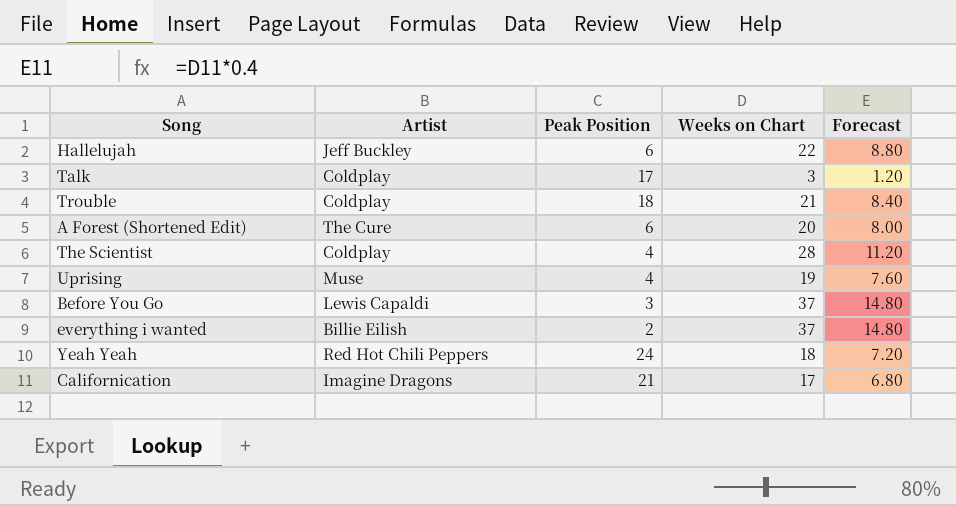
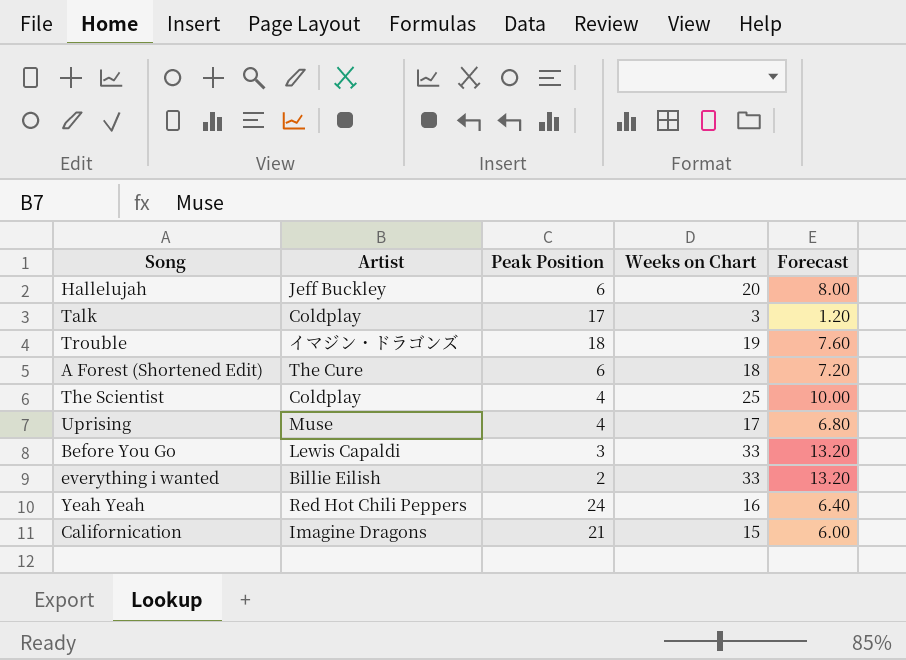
Hallelujah | Weeks on Chart: 22 -> 20
Hallelujah | Forecast: 8.80 -> 8.00
Trouble | Artist: Coldplay -> イマジン・ドラゴンズ
Trouble | Weeks on Chart: 21 -> 19
Trouble | Forecast: 8.40 -> 7.60
A Forest (Shortened Edit) | Weeks on Chart: 20 -> 18
A Forest (Shortened Edit) | Forecast: 8.00 -> 7.20
The Scientist | Weeks on Chart: 28 -> 25
The Scientist | Forecast: 11.20 -> 10.00
Uprising | Weeks on Chart: 19 -> 17
Uprising | Forecast: 7.60 -> 6.80
Before You Go | Weeks on Chart: 37 -> 33
Before You Go | Forecast: 14.80 -> 13.20
everything i wanted | Weeks on Chart: 37 -> 33
everything i wanted | Forecast: 14.80 -> 13.20
Yeah Yeah | Weeks on Chart: 18 -> 16
Yeah Yeah | Forecast: 7.20 -> 6.40
Californication | Weeks on Chart: 17 -> 15
Californication | Forecast: 6.80 -> 6.00

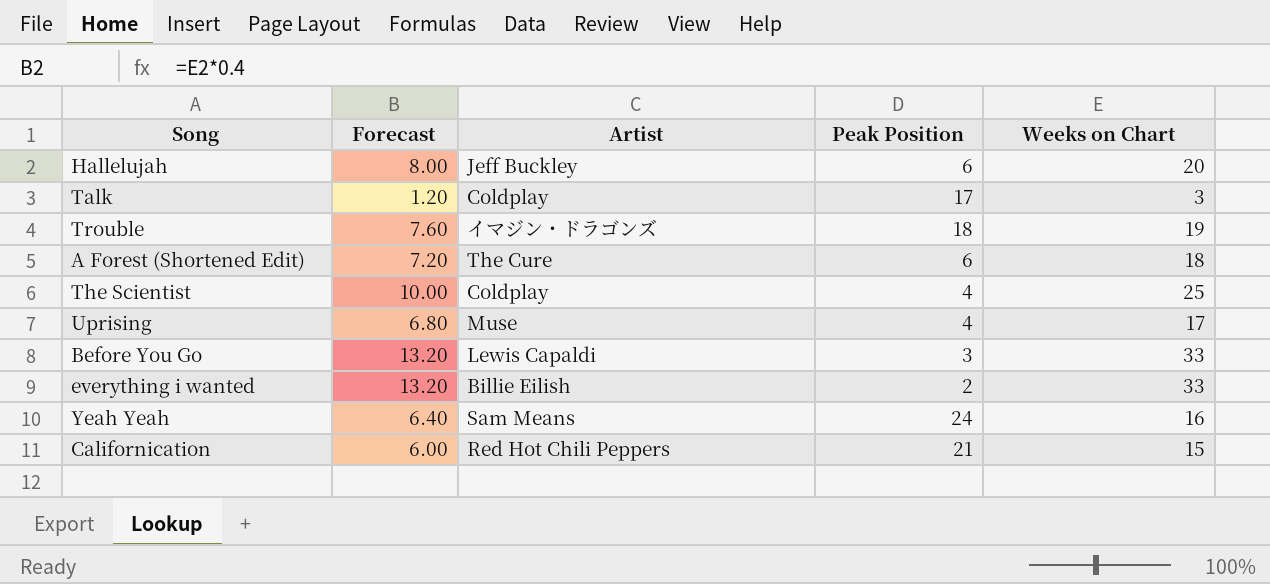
column Forecast | position: 5 -> 2
Yeah Yeah | Artist: Red Hot Chili Peppers -> Sam Means
Californication | Artist: Imagine Dragons -> Red Hot Chili Peppers

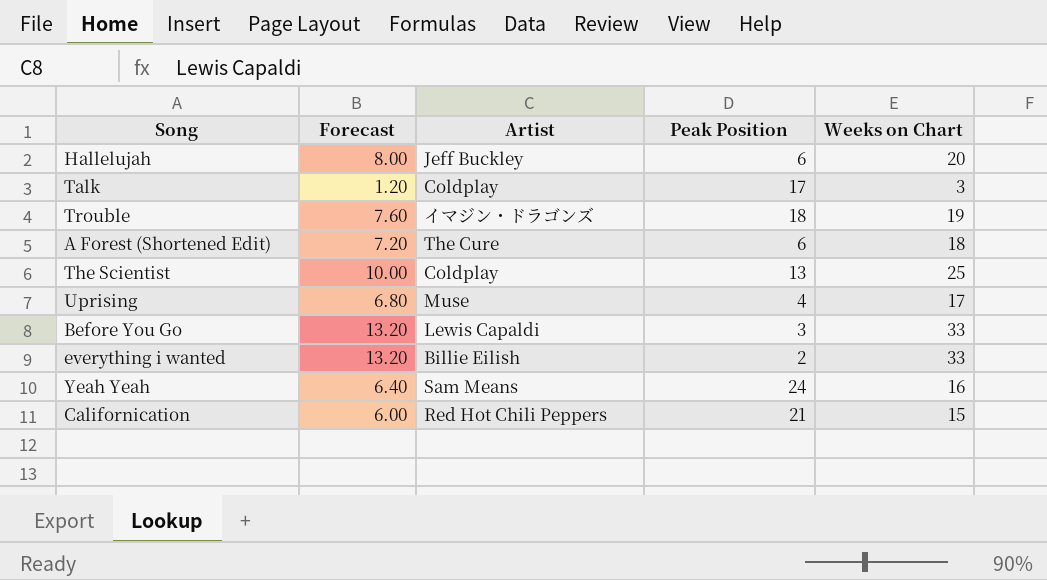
The Scientist | Peak Position: 4 -> 13

